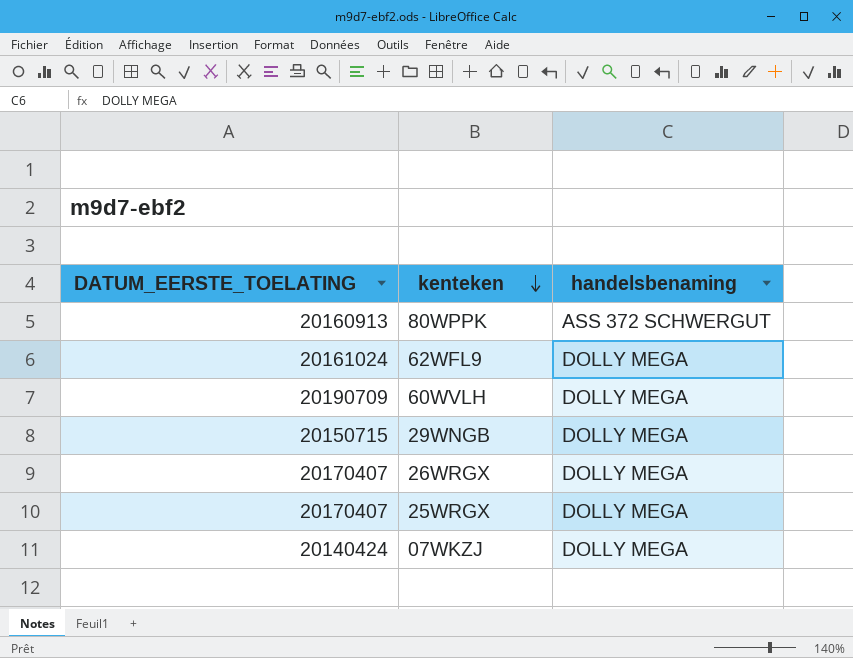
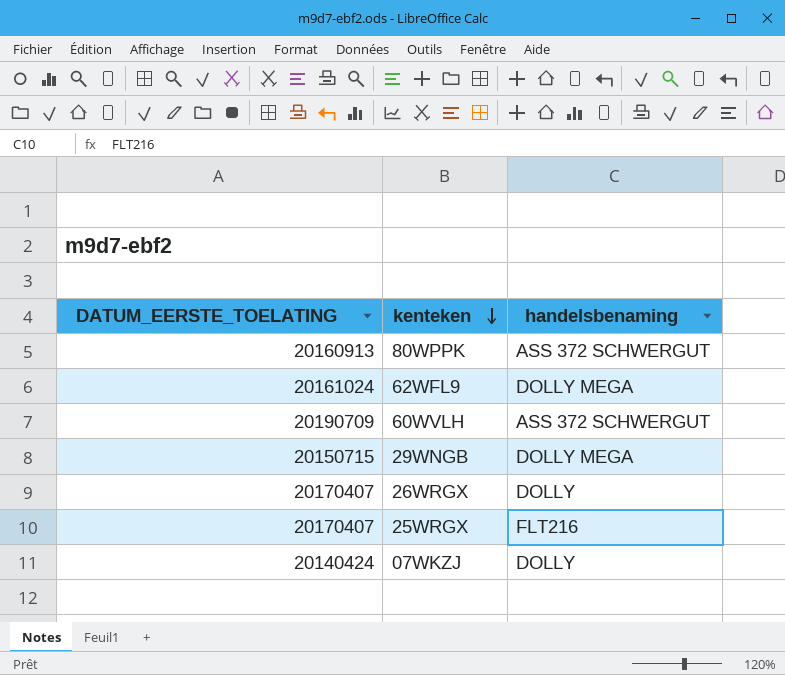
60WVLH | handelsbenaming: DOLLY MEGA -> ASS 372 SCHWERGUT
26WRGX | handelsbenaming: DOLLY MEGA -> DOLLY
25WRGX | handelsbenaming: DOLLY MEGA -> FLT216
07WKZJ | handelsbenaming: DOLLY MEGA -> DOLLY

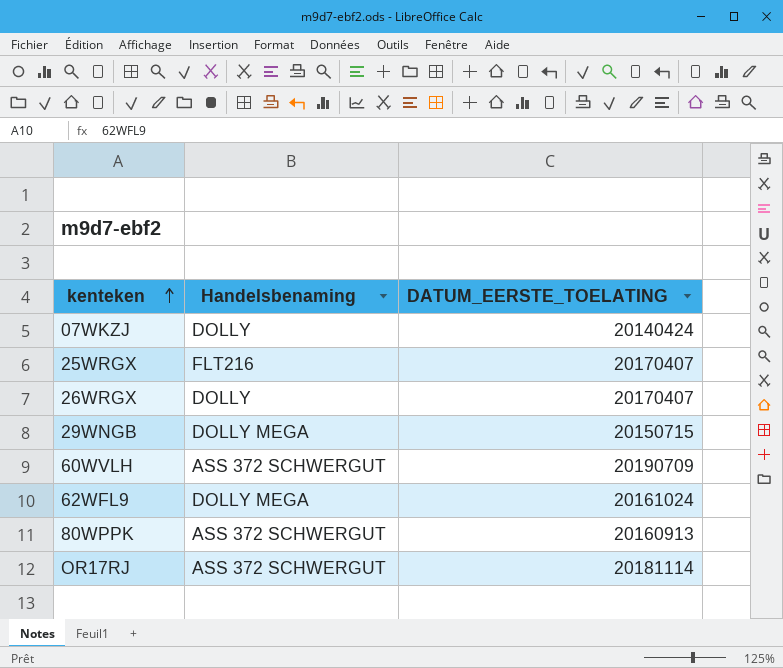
row order: kenteken descending -> kenteken ascending
column name: handelsbenaming -> Handelsbenaming
column DATUM_EERSTE_TOELATING | position: 1 -> 3
row OR17RJ: none -> ASS 372 SCHWERGUT | 20181114

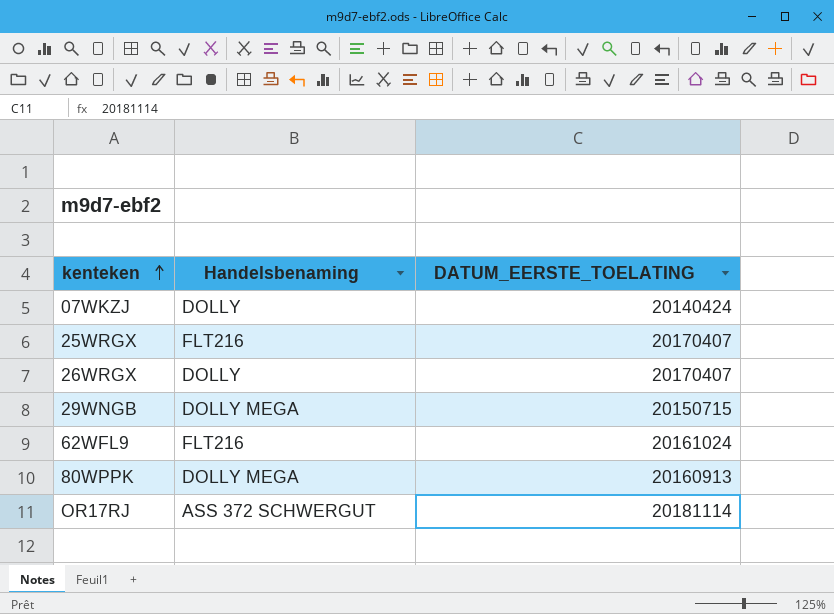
row 60WVLH: ASS 372 SCHWERGUT | 20190709 -> none
62WFL9 | Handelsbenaming: DOLLY MEGA -> FLT216
80WPPK | Handelsbenaming: ASS 372 SCHWERGUT -> DOLLY MEGA

